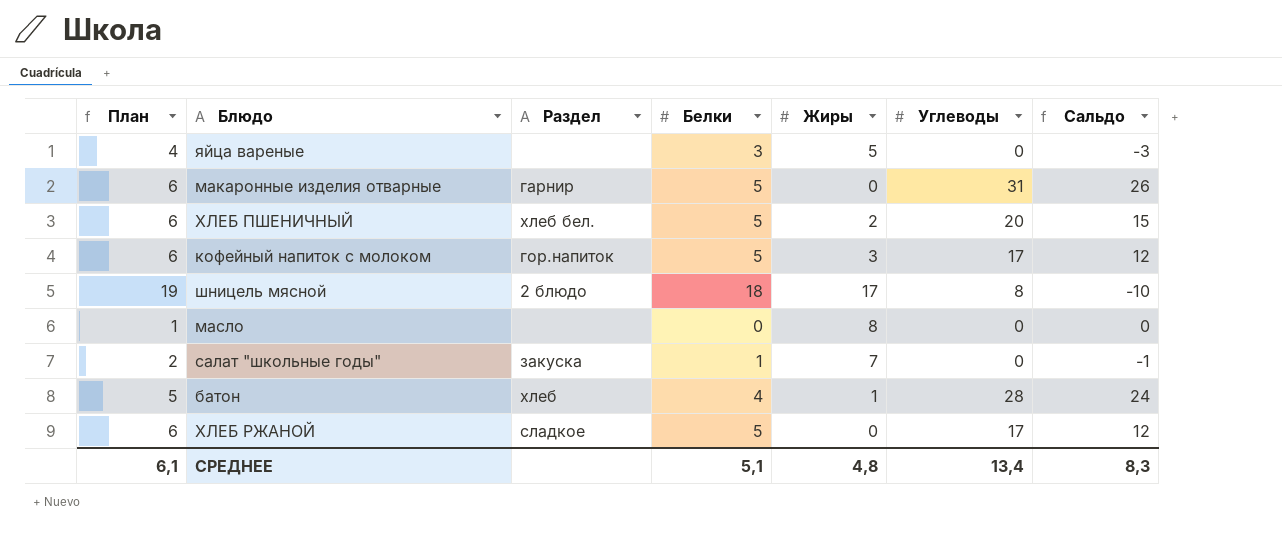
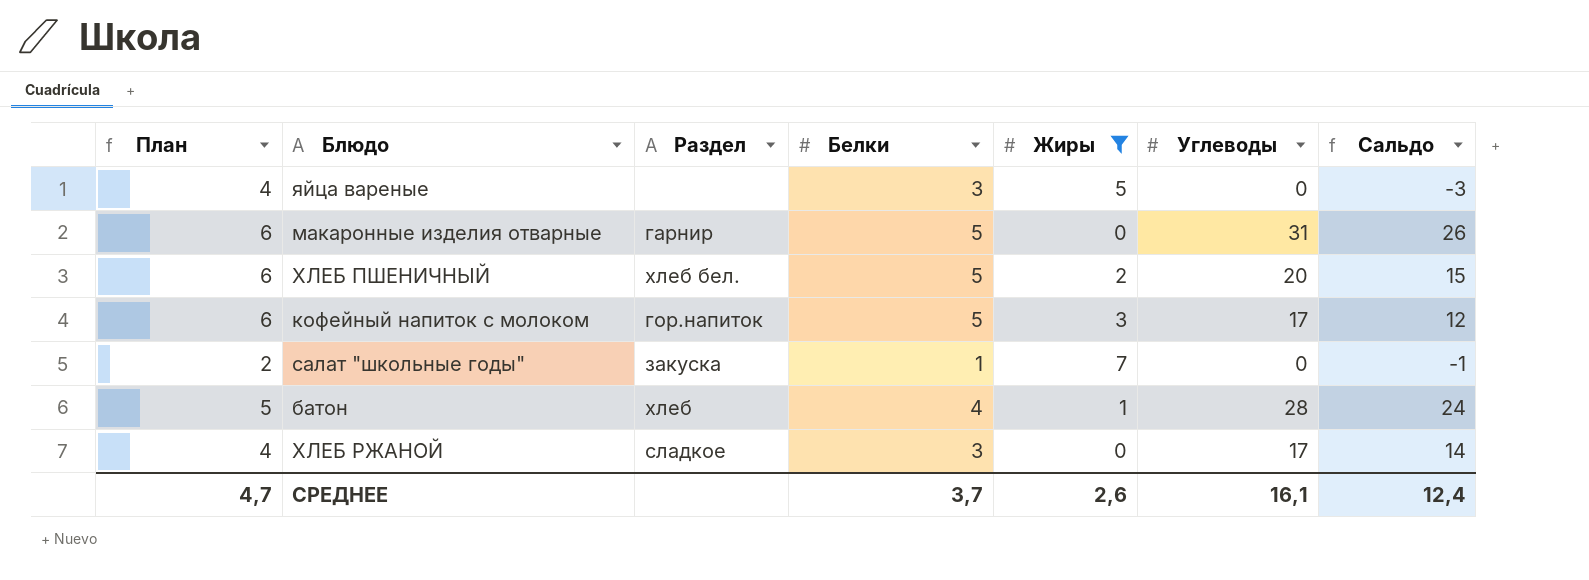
filter: none -> Жиры <= 7
ХЛЕБ РЖАНОЙ | План: 6 -> 4
ХЛЕБ РЖАНОЙ | Белки: 5 -> 3
ХЛЕБ РЖАНОЙ | Сальдо: 12 -> 14
СРЕДНЕЕ | План: 6,1 -> 4,7
СРЕДНЕЕ | Белки: 5,1 -> 3,7
СРЕДНЕЕ | Жиры: 4,8 -> 2,6
СРЕДНЕЕ | Углеводы: 13,4 -> 16,1
СРЕДНЕЕ | Сальдо: 8,3 -> 12,4

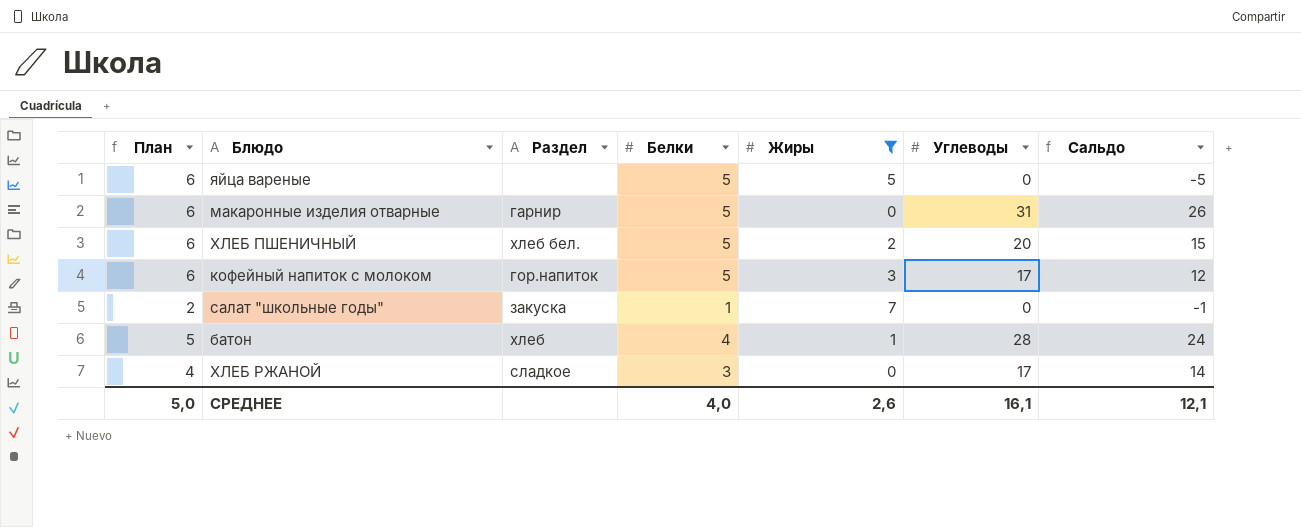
яйца вареные | План: 4 -> 6
яйца вареные | Белки: 3 -> 5
яйца вареные | Сальдо: -3 -> -5
СРЕДНЕЕ | План: 4,7 -> 5,0
СРЕДНЕЕ | Белки: 3,7 -> 4,0
СРЕДНЕЕ | Сальдо: 12,4 -> 12,1

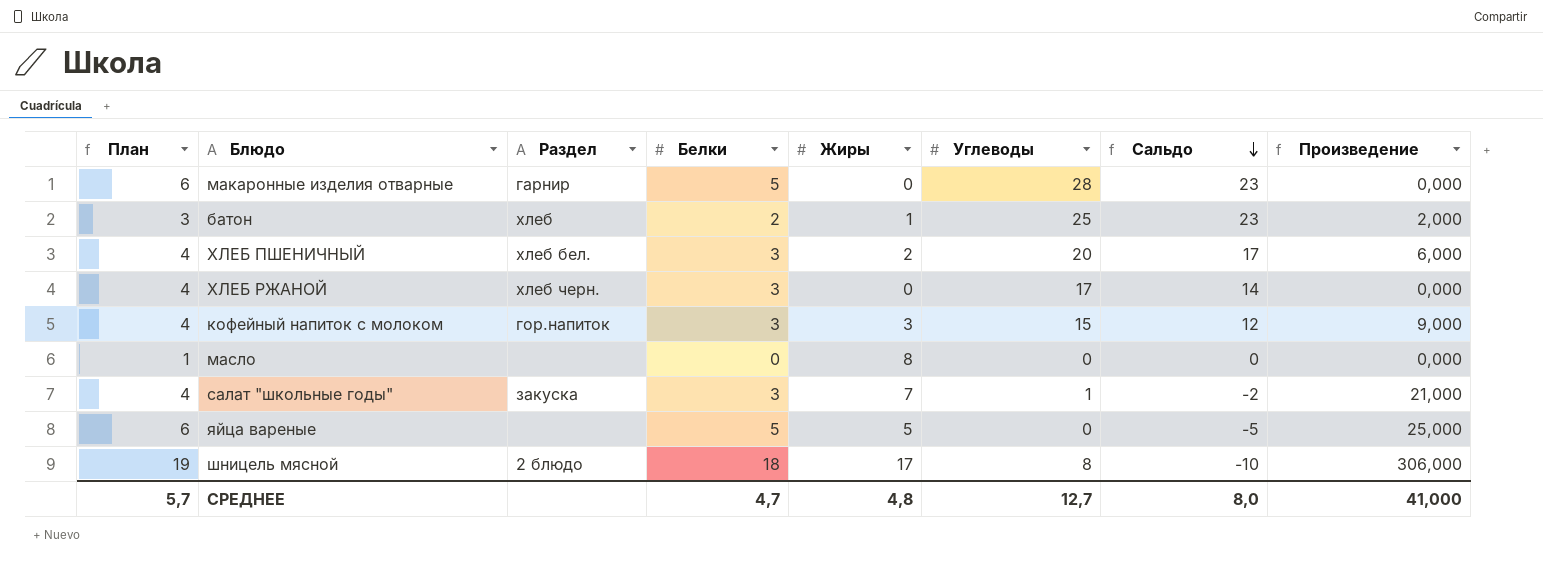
filter: Жиры <= 7 -> none
row order: none -> Сальдо descending
column Произведение | formula: none -> [Белки] * [Жиры]
макаронные изделия отварные | Углеводы: 31 -> 28
макаронные изделия отварные | Сальдо: 26 -> 23
батон | План: 5 -> 3
батон | Белки: 4 -> 2
батон | Углеводы: 28 -> 25
батон | Сальдо: 24 -> 23
ХЛЕБ ПШЕНИЧНЫЙ | План: 6 -> 4
ХЛЕБ ПШЕНИЧНЫЙ | Белки: 5 -> 3
ХЛЕБ ПШЕНИЧНЫЙ | Сальдо: 15 -> 17
ХЛЕБ РЖАНОЙ | Раздел: сладкое -> хлеб черн.
кофейный напиток с молоком | План: 6 -> 4
кофейный напиток с молоком | Белки: 5 -> 3
кофейный напиток с молоком | Углеводы: 17 -> 15
салат "школьные годы" | План: 2 -> 4
салат "школьные годы" | Белки: 1 -> 3
салат "школьные годы" | Углеводы: 0 -> 1
салат "школьные годы" | Сальдо: -1 -> -2
СРЕДНЕЕ | План: 5,0 -> 5,7
СРЕДНЕЕ | Белки: 4,0 -> 4,7
СРЕДНЕЕ | Жиры: 2,6 -> 4,8
СРЕДНЕЕ | Углеводы: 16,1 -> 12,7
СРЕДНЕЕ | Сальдо: 12,1 -> 8,0

